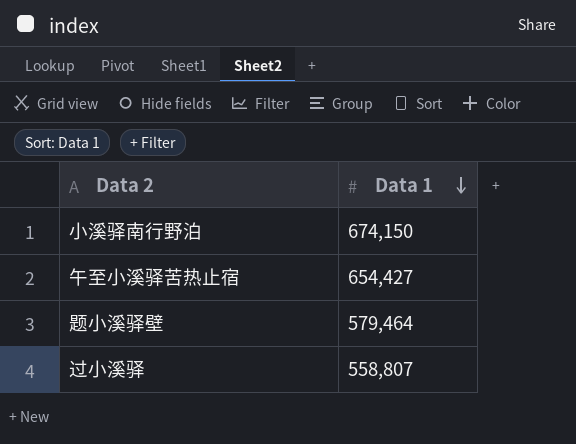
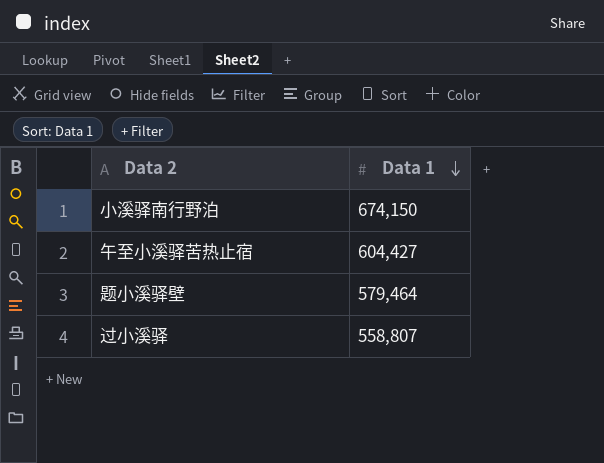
午至小溪驿苦热止宿 | Data 1: 654,427 -> 604,427

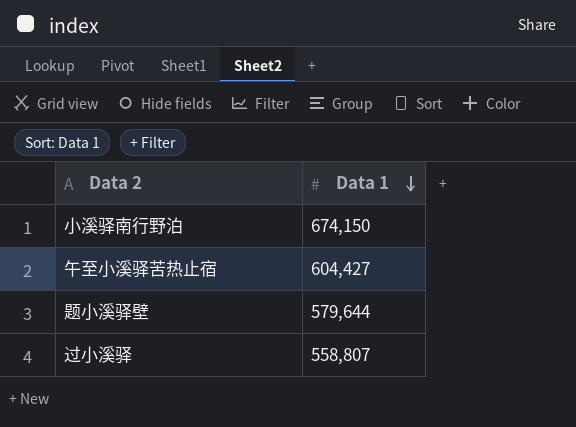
题小溪驿壁 | Data 1: 579,464 -> 579,644

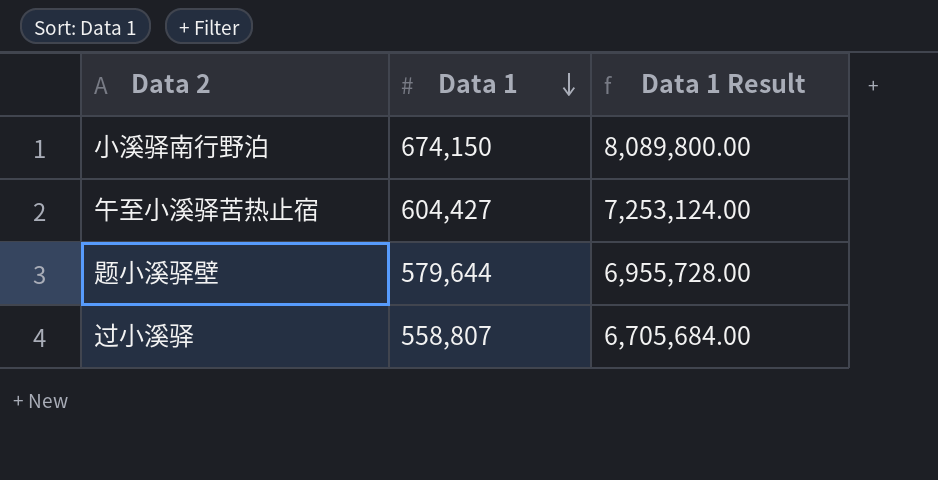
column Data 1 Result | formula: none -> [Data 1] * 12

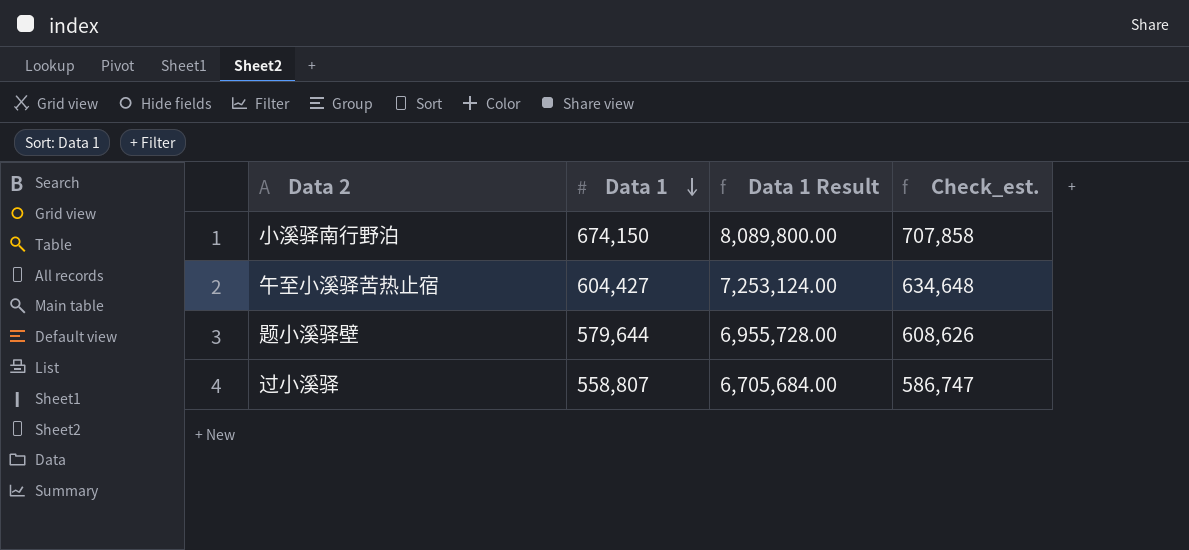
column Check_est. | formula: none -> [Data 1] * 1.05

